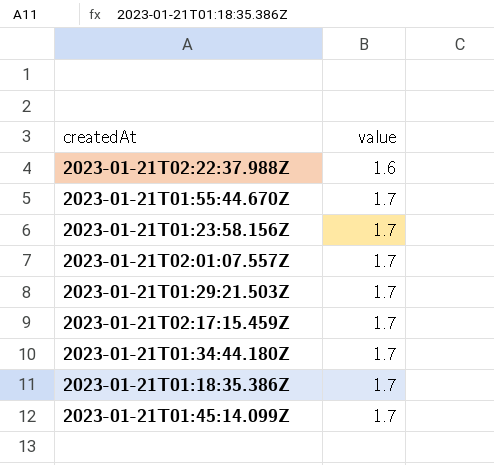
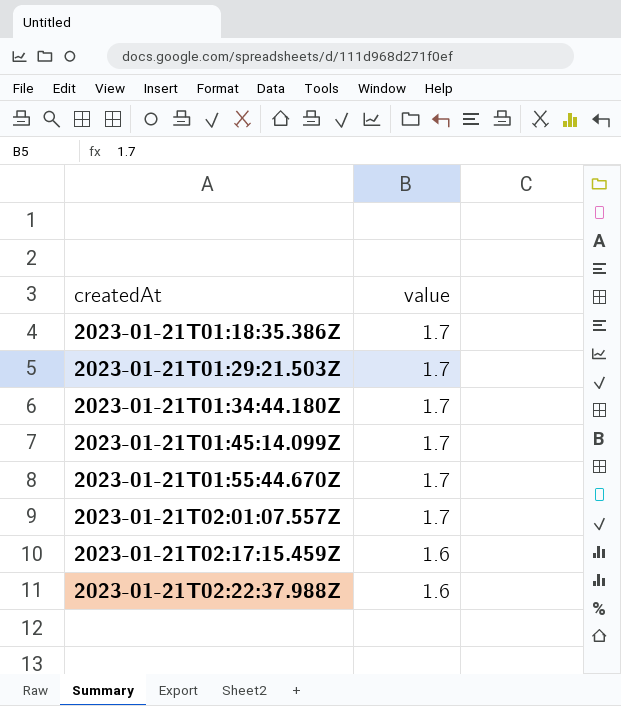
row order: value ascending -> createdAt ascending
row 2023-01-21T01:23:58.156Z: 1.7 -> none
2023-01-21T02:17:15.459Z | value: 1.7 -> 1.6

